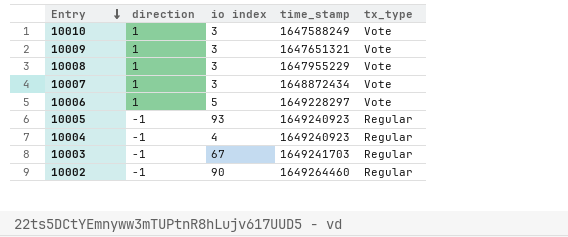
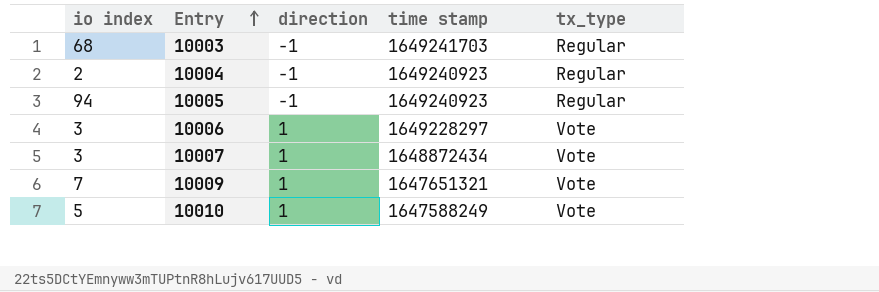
row order: Entry descending -> Entry ascending
column io index | position: 3 -> 1
column name: time_stamp -> time stamp
row 10008: 1 | 3 | 1647955229 | Vote -> none
row 10002: -1 | 90 | 1649264460 | Regular -> none
10003 | io index: 67 -> 68
10004 | io index: 4 -> 2
10005 | io index: 93 -> 94
10006 | io index: 5 -> 3
10009 | io index: 3 -> 7
10010 | io index: 3 -> 5

